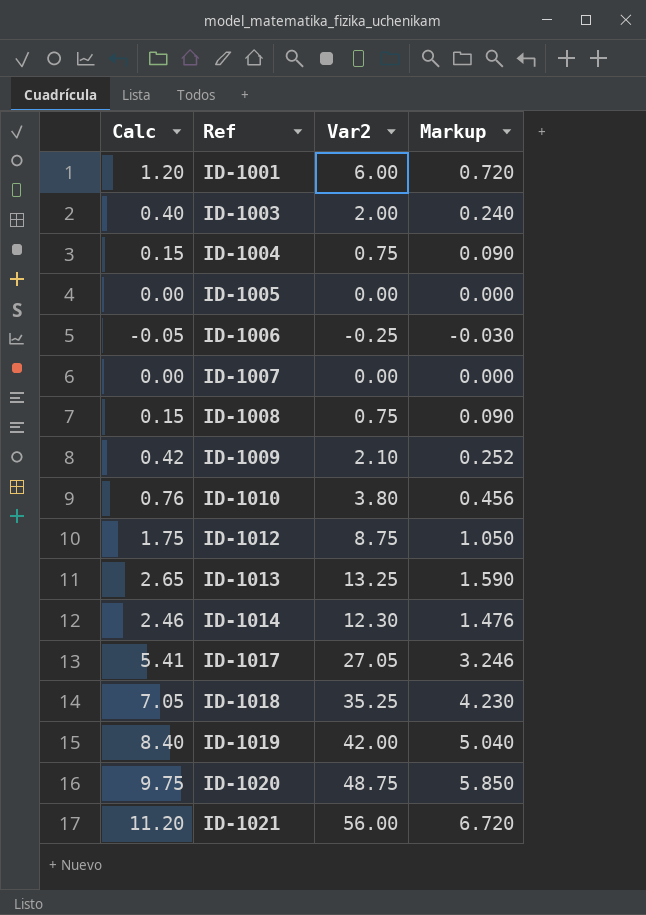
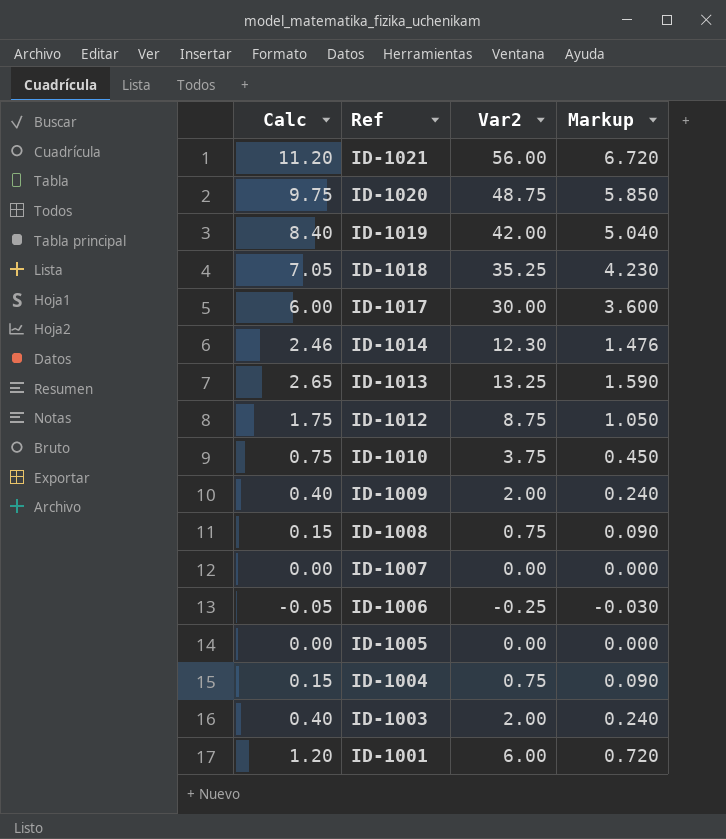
row order: Ref ascending -> Ref descending
ID-1017 | Calc: 5.41 -> 6.00
ID-1017 | Var2: 27.05 -> 30.00
ID-1017 | Markup: 3.246 -> 3.600
ID-1010 | Calc: 0.76 -> 0.75
ID-1010 | Var2: 3.80 -> 3.75
ID-1010 | Markup: 0.456 -> 0.450
ID-1009 | Calc: 0.42 -> 0.40
ID-1009 | Var2: 2.10 -> 2.00
ID-1009 | Markup: 0.252 -> 0.240

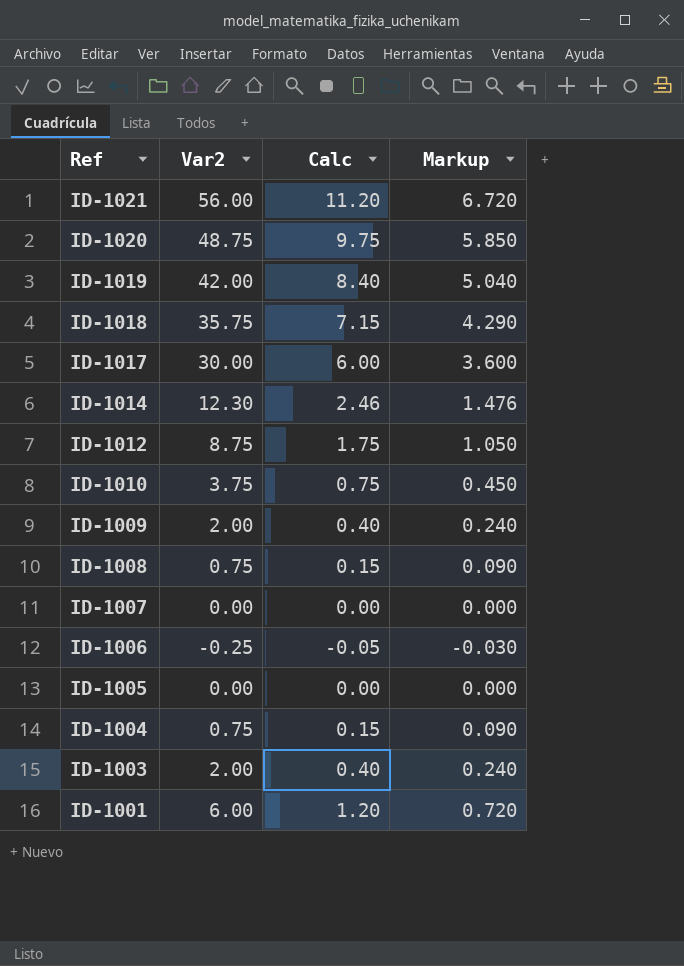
column Calc | position: 1 -> 3
row ID-1013: 2.65 | 13.25 | 1.590 -> none
ID-1018 | Var2: 35.25 -> 35.75
ID-1018 | Calc: 7.05 -> 7.15
ID-1018 | Markup: 4.230 -> 4.290

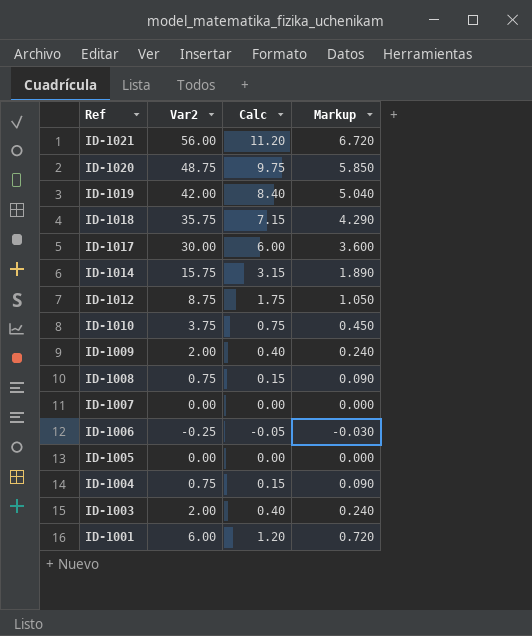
ID-1014 | Var2: 12.30 -> 15.75
ID-1014 | Calc: 2.46 -> 3.15
ID-1014 | Markup: 1.476 -> 1.890

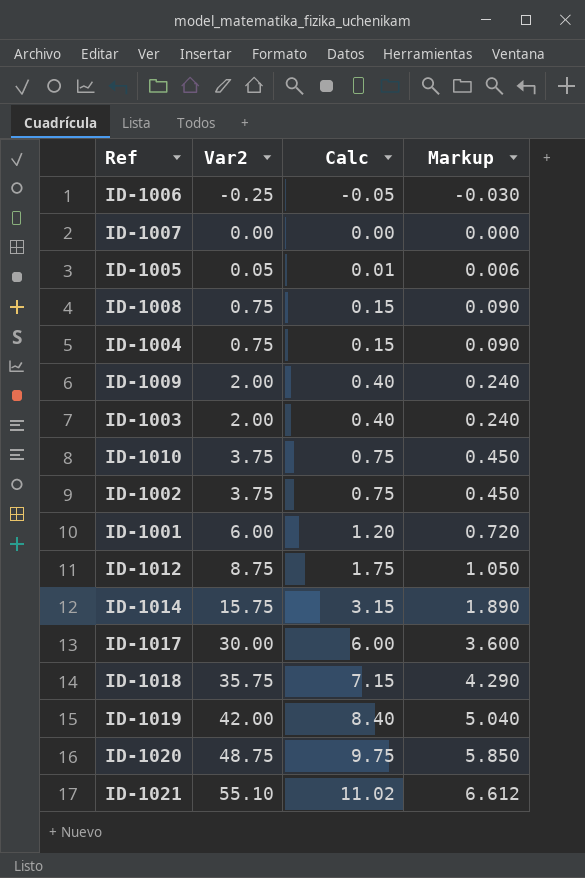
row order: Ref descending -> Var2 ascending
ID-1005 | Var2: 0.00 -> 0.05
ID-1005 | Calc: 0.00 -> 0.01
ID-1005 | Markup: 0.000 -> 0.006
row ID-1002: none -> 3.75 | 0.75 | 0.450
ID-1021 | Var2: 56.00 -> 55.10
ID-1021 | Calc: 11.20 -> 11.02
ID-1021 | Markup: 6.720 -> 6.612

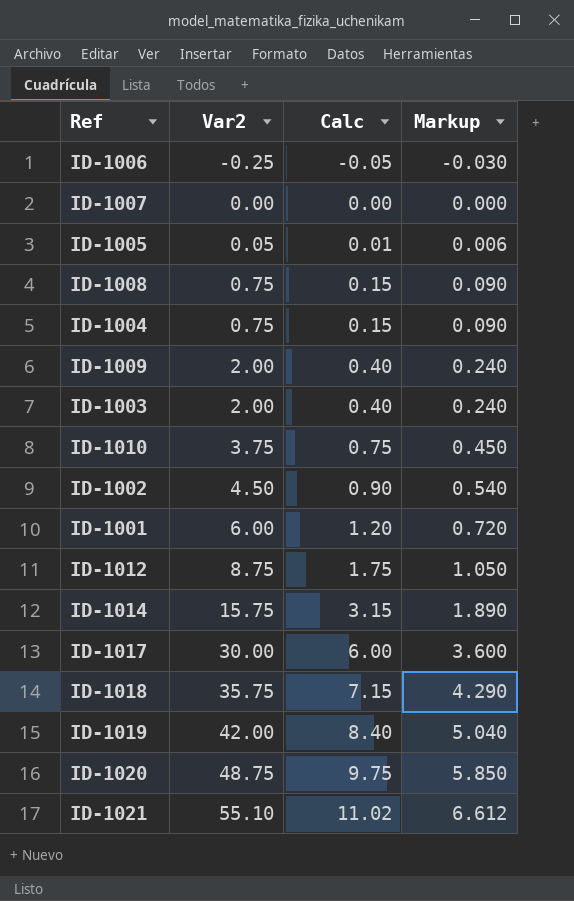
ID-1002 | Var2: 3.75 -> 4.50
ID-1002 | Calc: 0.75 -> 0.90
ID-1002 | Markup: 0.450 -> 0.540

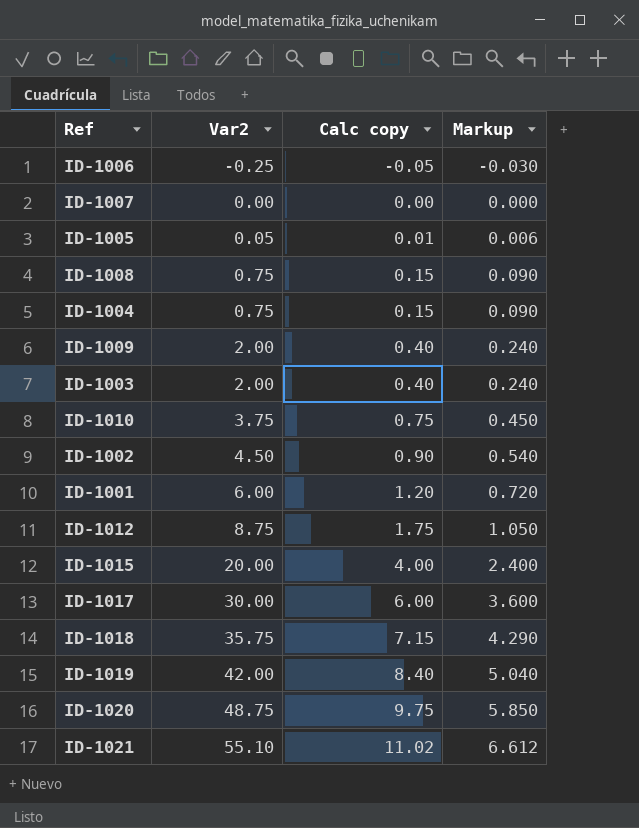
column name: Calc -> Calc copy
row ID-1014: 15.75 | 3.15 | 1.890 -> none
row ID-1015: none -> 20.00 | 4.00 | 2.400

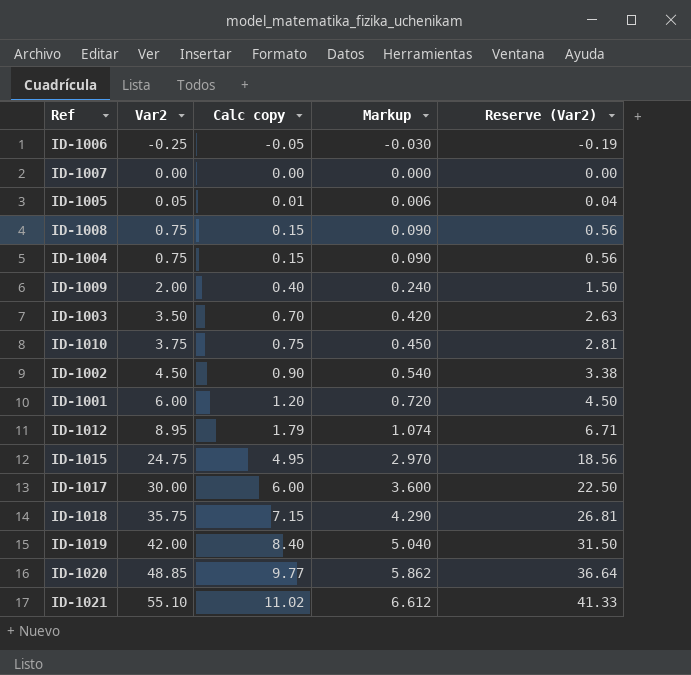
column Reserve (Var2) | formula: none -> [Var2] * 0.75
ID-1003 | Var2: 2.00 -> 3.50
ID-1003 | Calc copy: 0.40 -> 0.70
ID-1003 | Markup: 0.240 -> 0.420
ID-1012 | Var2: 8.75 -> 8.95
ID-1012 | Calc copy: 1.75 -> 1.79
ID-1012 | Markup: 1.050 -> 1.074
ID-1015 | Var2: 20.00 -> 24.75
ID-1015 | Calc copy: 4.00 -> 4.95
ID-1015 | Markup: 2.400 -> 2.970
ID-1020 | Var2: 48.75 -> 48.85
ID-1020 | Calc copy: 9.75 -> 9.77
ID-1020 | Markup: 5.850 -> 5.862

